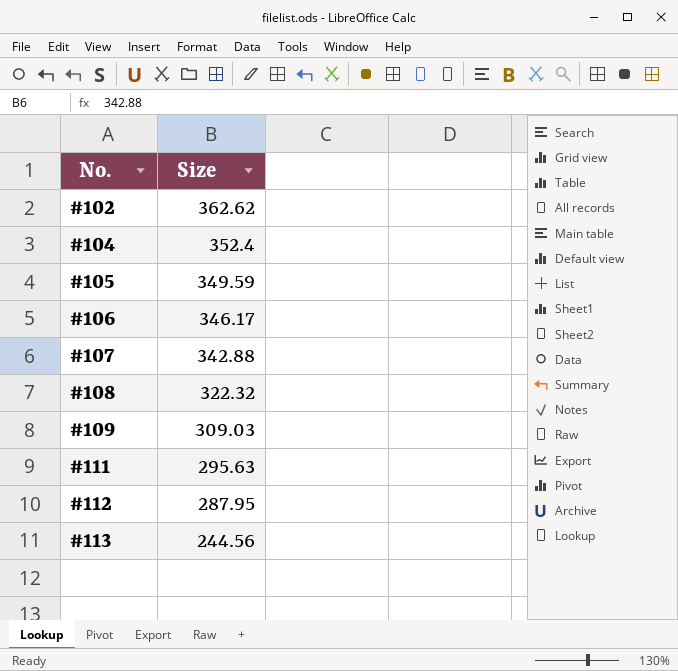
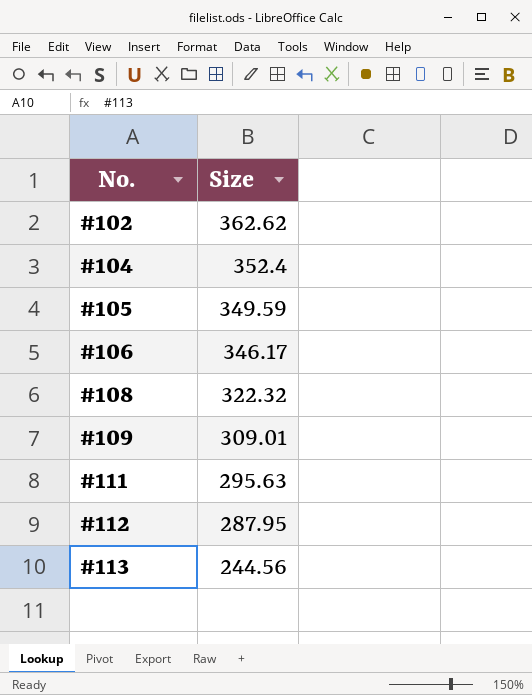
row #107: 342.88 -> none
#109 | Size: 309.03 -> 309.01

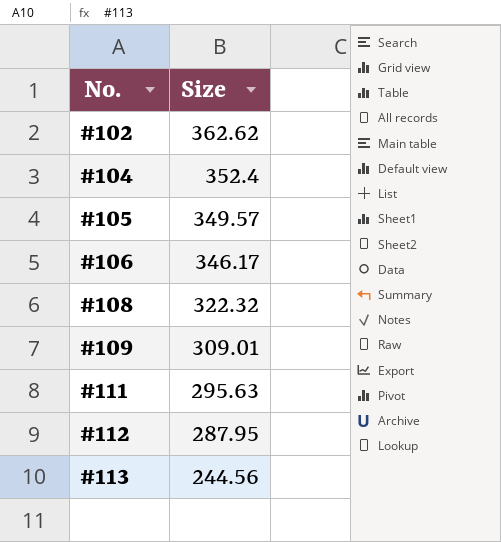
#105 | Size: 349.59 -> 349.57

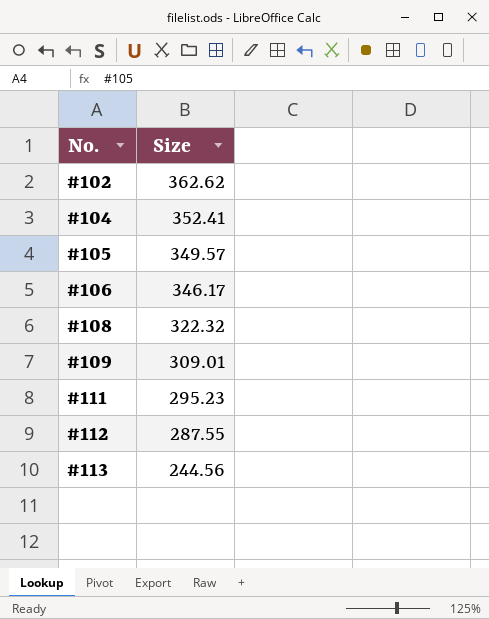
#104 | Size: 352.4 -> 352.41
#111 | Size: 295.63 -> 295.23
#112 | Size: 287.95 -> 287.55

